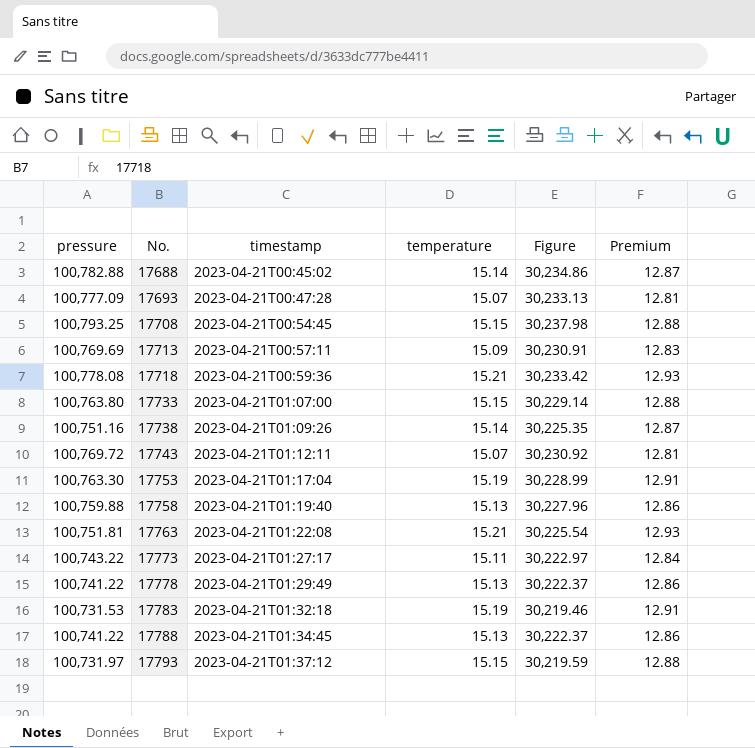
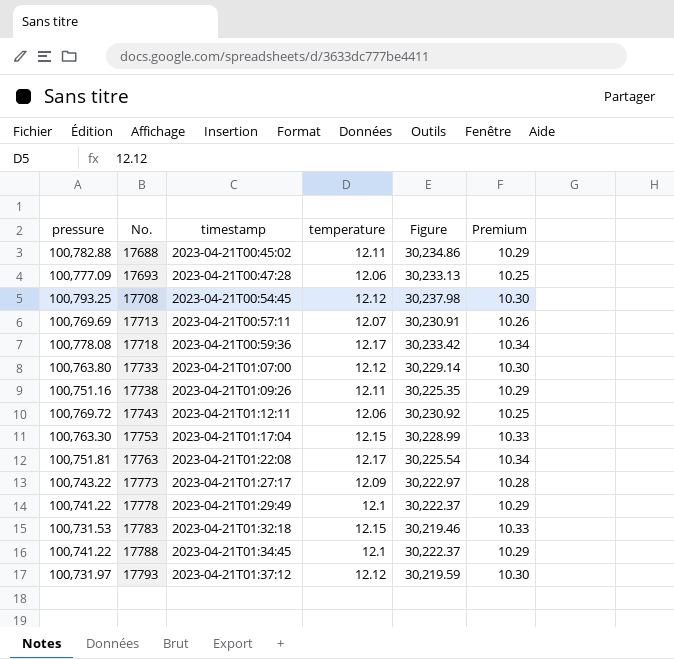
row 17758: 100,759.88 | 2023-04-21T01:19:40 | 15.13 | 30,227.96 | 12.86 -> none
17688 | temperature: 15.14 -> 12.11
17688 | Premium: 12.87 -> 10.29
17693 | temperature: 15.07 -> 12.06
17693 | Premium: 12.81 -> 10.25
17708 | temperature: 15.15 -> 12.12
17708 | Premium: 12.88 -> 10.30
17713 | temperature: 15.09 -> 12.07
17713 | Premium: 12.83 -> 10.26
17718 | temperature: 15.21 -> 12.17
17718 | Premium: 12.93 -> 10.34
17733 | temperature: 15.15 -> 12.12
17733 | Premium: 12.88 -> 10.30
17738 | temperature: 15.14 -> 12.11
17738 | Premium: 12.87 -> 10.29
17743 | temperature: 15.07 -> 12.06
17743 | Premium: 12.81 -> 10.25
17753 | temperature: 15.19 -> 12.15
17753 | Premium: 12.91 -> 10.33
17763 | temperature: 15.21 -> 12.17
17763 | Premium: 12.93 -> 10.34
17773 | temperature: 15.11 -> 12.09
17773 | Premium: 12.84 -> 10.28
17778 | temperature: 15.13 -> 12.1
17778 | Premium: 12.86 -> 10.29
17783 | temperature: 15.19 -> 12.15
17783 | Premium: 12.91 -> 10.33
17788 | temperature: 15.13 -> 12.1
17788 | Premium: 12.86 -> 10.29
17793 | temperature: 15.15 -> 12.12
17793 | Premium: 12.88 -> 10.30

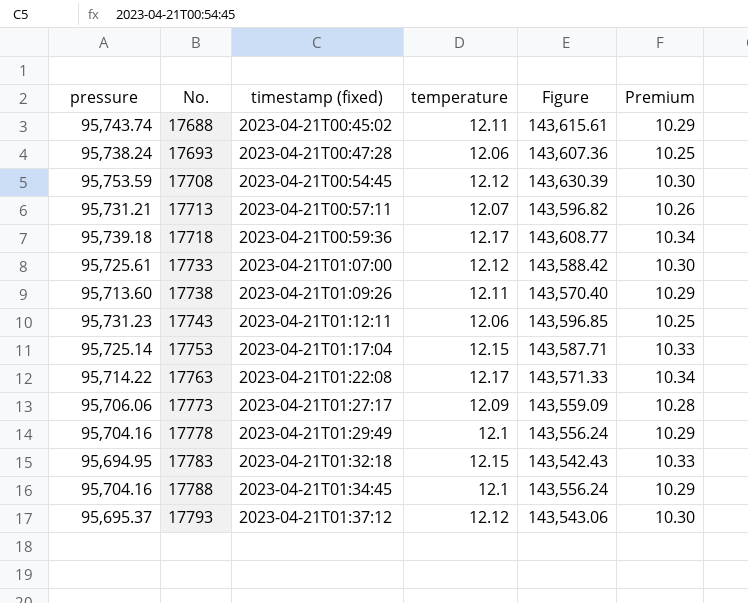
column name: timestamp -> timestamp (fixed)
column Figure | formula: [pressure] * 0.3 -> [pressure] * 1.5
17688 | pressure: 100,782.88 -> 95,743.74
17693 | pressure: 100,777.09 -> 95,738.24
17708 | pressure: 100,793.25 -> 95,753.59
17713 | pressure: 100,769.69 -> 95,731.21
17718 | pressure: 100,778.08 -> 95,739.18
17733 | pressure: 100,763.80 -> 95,725.61
17738 | pressure: 100,751.16 -> 95,713.60
17743 | pressure: 100,769.72 -> 95,731.23
17753 | pressure: 100,763.30 -> 95,725.14
17763 | pressure: 100,751.81 -> 95,714.22
17773 | pressure: 100,743.22 -> 95,706.06
17778 | pressure: 100,741.22 -> 95,704.16
17783 | pressure: 100,731.53 -> 95,694.95
17788 | pressure: 100,741.22 -> 95,704.16
17793 | pressure: 100,731.97 -> 95,695.37

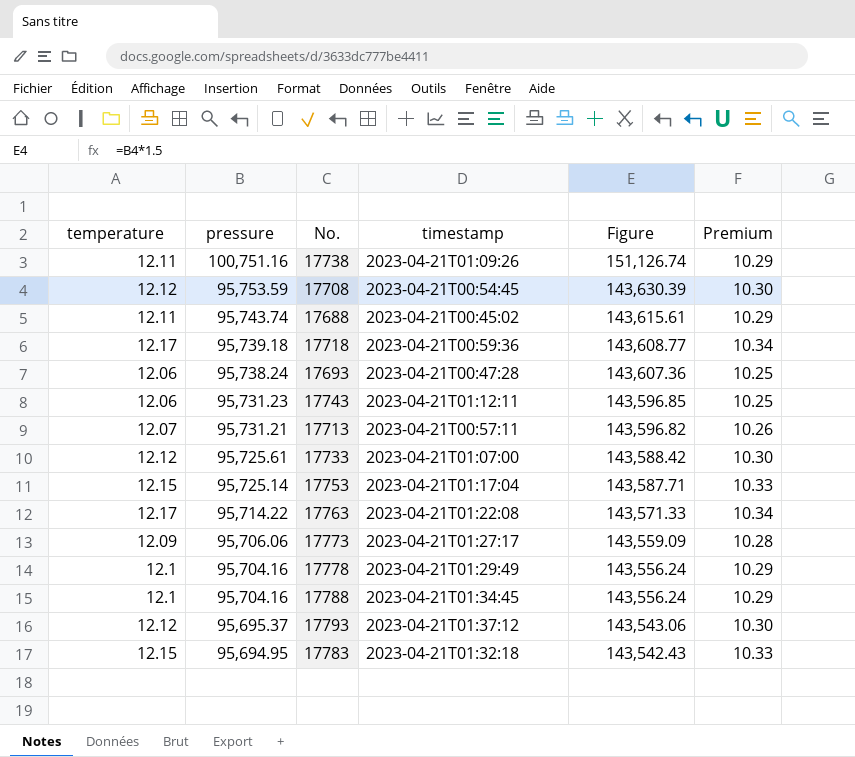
row order: No. ascending -> pressure descending
column temperature | position: 4 -> 1
column name: timestamp (fixed) -> timestamp
17738 | pressure: 95,713.60 -> 100,751.16
17738 | Figure: 143,570.40 -> 151,126.74

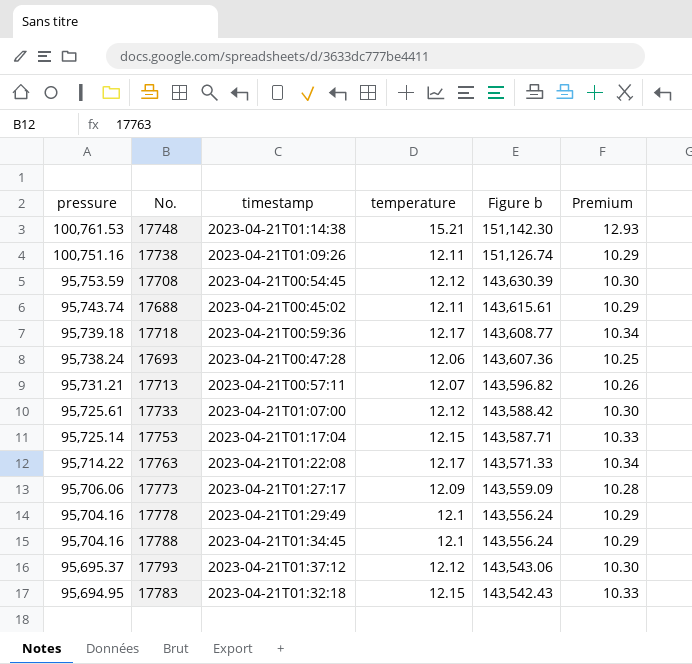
column temperature | position: 1 -> 4
column name: Figure -> Figure b
row 17743: 12.06 | 95,731.23 | 2023-04-21T01:12:11 | 143,596.85 | 10.25 -> none
row 17748: none -> 100,761.53 | 2023-04-21T01:14:38 | 15.21 | 151,142.30 | 12.93

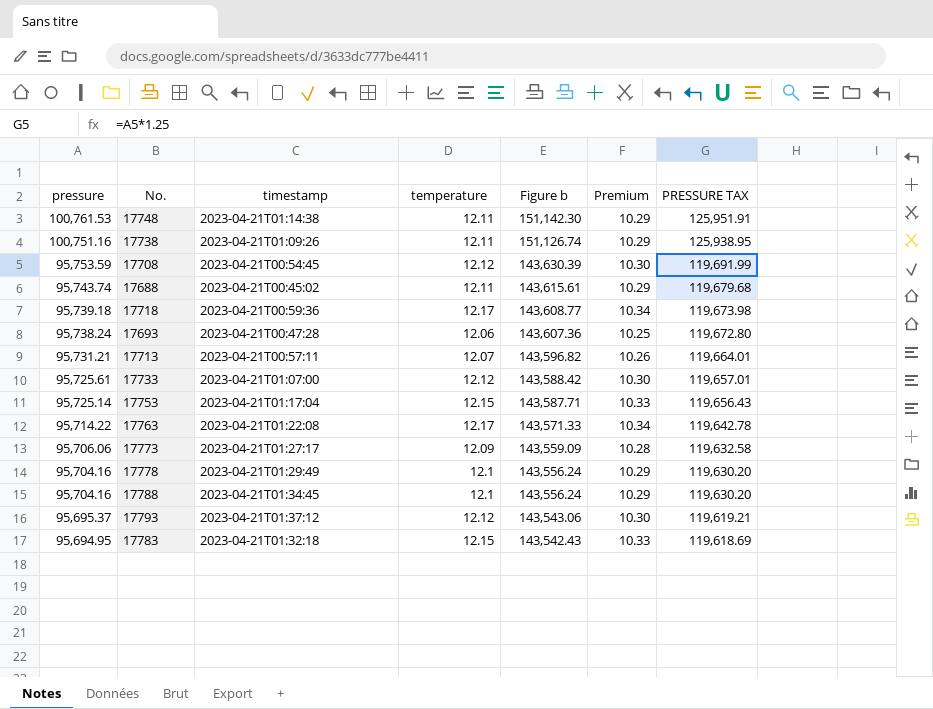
column PRESSURE TAX | formula: none -> [pressure] * 1.25
17748 | temperature: 15.21 -> 12.11
17748 | Premium: 12.93 -> 10.29

